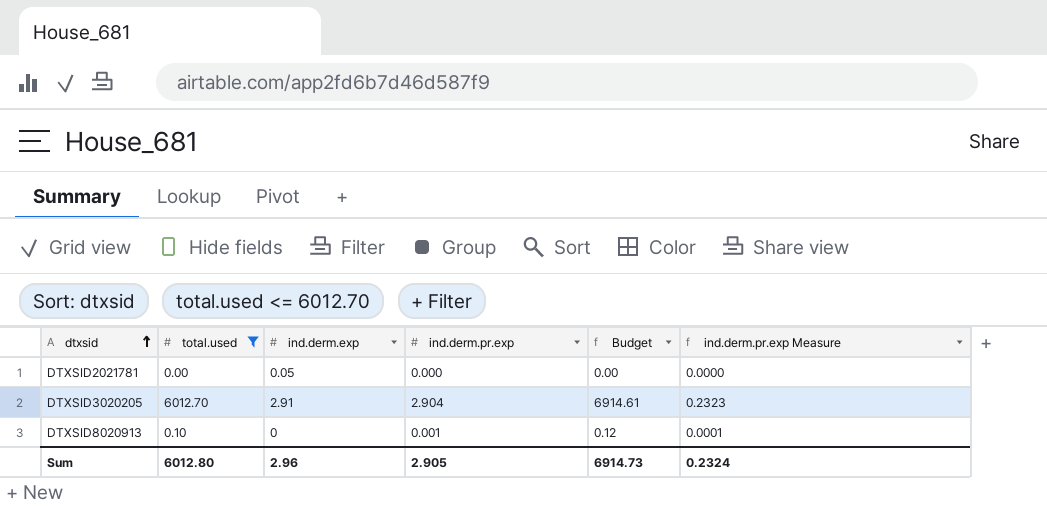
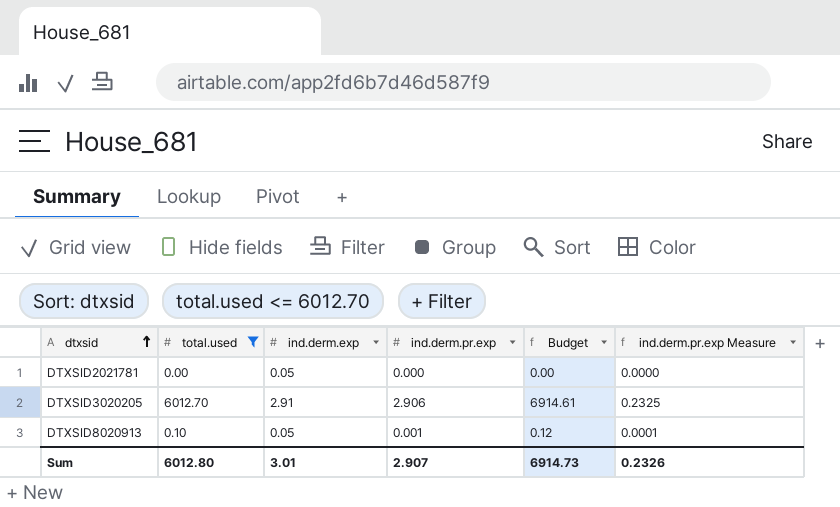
DTXSID3020205 | ind.derm.pr.exp: 2.904 -> 2.906
DTXSID3020205 | ind.derm.pr.exp Measure: 0.2323 -> 0.2325
DTXSID8020913 | ind.derm.exp: 0 -> 0.05
Sum | ind.derm.exp: 2.96 -> 3.01
Sum | ind.derm.pr.exp: 2.905 -> 2.907
Sum | ind.derm.pr.exp Measure: 0.2324 -> 0.2326

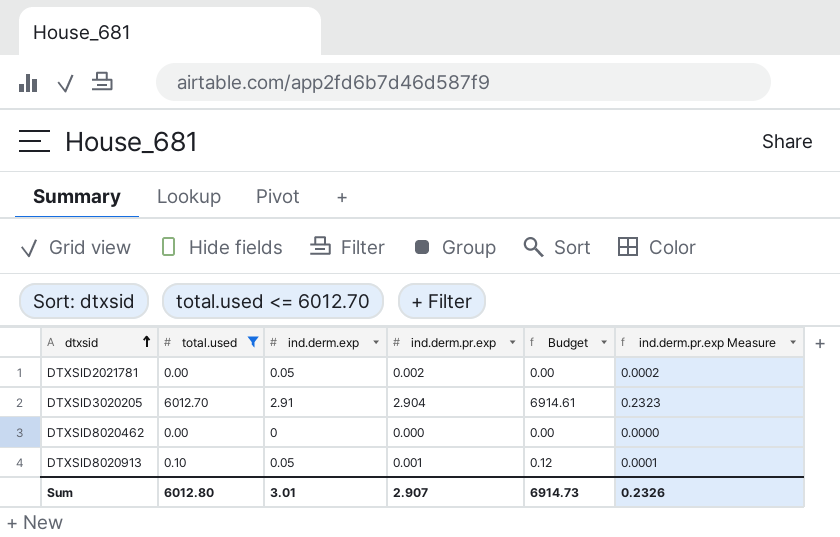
DTXSID2021781 | ind.derm.pr.exp: 0.000 -> 0.002
DTXSID2021781 | ind.derm.pr.exp Measure: 0.0000 -> 0.0002
DTXSID3020205 | ind.derm.pr.exp: 2.906 -> 2.904
DTXSID3020205 | ind.derm.pr.exp Measure: 0.2325 -> 0.2323
row DTXSID8020462: none -> 0.00 | 0 | 0.000 | 0.00 | 0.0000

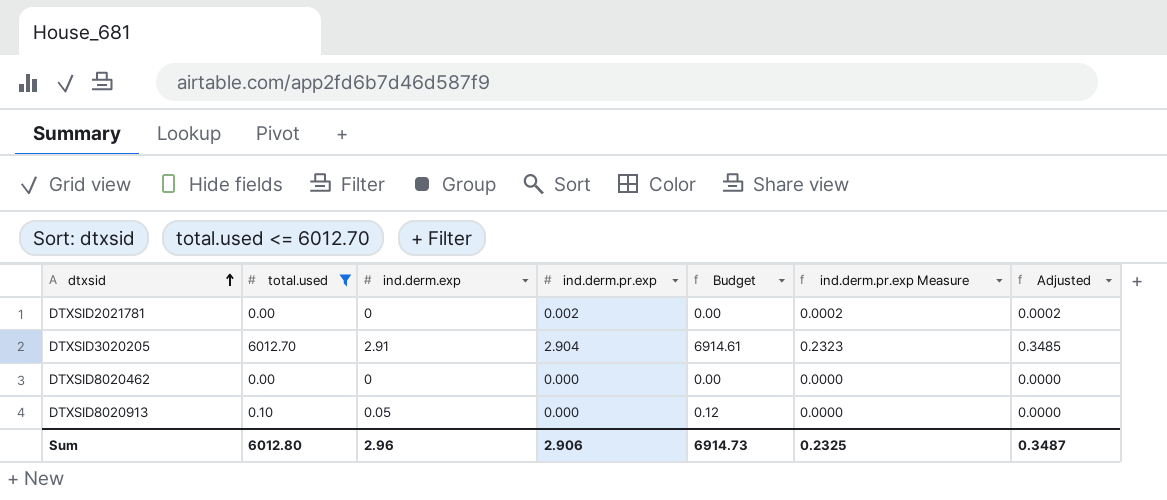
column Adjusted | formula: none -> [ind.derm.pr.exp] * 0.12
DTXSID2021781 | ind.derm.exp: 0.05 -> 0
DTXSID8020913 | ind.derm.pr.exp: 0.001 -> 0.000
DTXSID8020913 | ind.derm.pr.exp Measure: 0.0001 -> 0.0000
Sum | ind.derm.exp: 3.01 -> 2.96
Sum | ind.derm.pr.exp: 2.907 -> 2.906
Sum | ind.derm.pr.exp Measure: 0.2326 -> 0.2325

